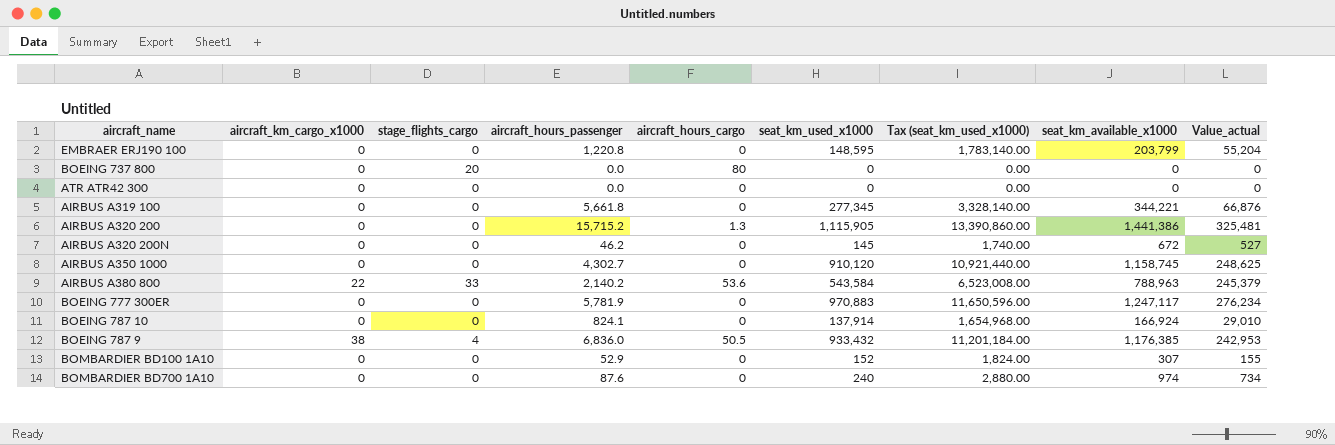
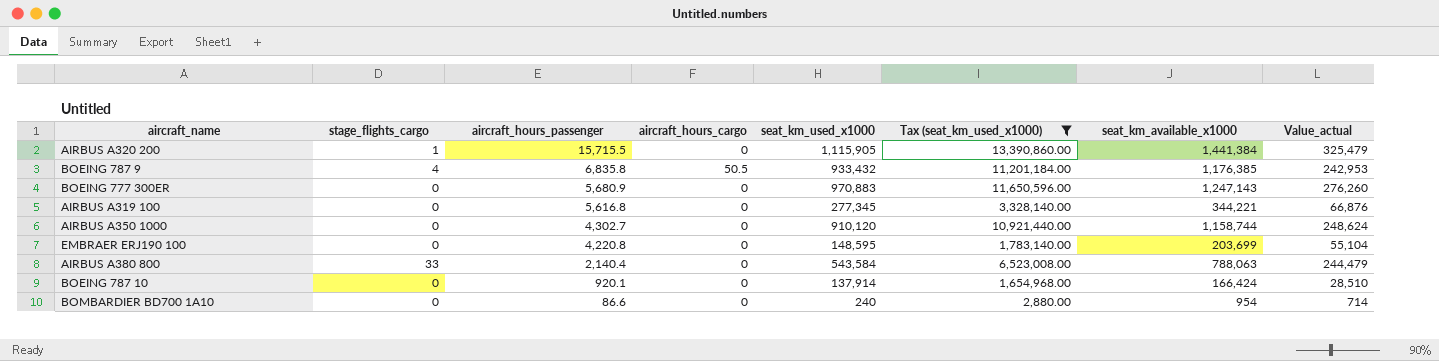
filter: none -> Tax (seat_km_used_x1000) >= 2,880.00
row order: none -> aircraft_hours_passenger descending
column aircraft_km_cargo_x1000 | position: 2 -> none
AIRBUS A320 200 | stage_flights_cargo: 0 -> 1
AIRBUS A320 200 | aircraft_hours_passenger: 15,715.2 -> 15,715.5
AIRBUS A320 200 | aircraft_hours_cargo: 1.3 -> 0
AIRBUS A320 200 | seat_km_available_x1000: 1,441,386 -> 1,441,384
AIRBUS A320 200 | Value_actual: 325,481 -> 325,479
BOEING 787 9 | aircraft_hours_passenger: 6,836.0 -> 6,835.8
BOEING 777 300ER | aircraft_hours_passenger: 5,781.9 -> 5,680.9
BOEING 777 300ER | seat_km_available_x1000: 1,247,117 -> 1,247,143
BOEING 777 300ER | Value_actual: 276,234 -> 276,260
AIRBUS A319 100 | aircraft_hours_passenger: 5,661.8 -> 5,616.8
AIRBUS A350 1000 | seat_km_available_x1000: 1,158,745 -> 1,158,744
AIRBUS A350 1000 | Value_actual: 248,625 -> 248,624
EMBRAER ERJ190 100 | aircraft_hours_passenger: 1,220.8 -> 4,220.8
EMBRAER ERJ190 100 | seat_km_available_x1000: 203,799 -> 203,699
EMBRAER ERJ190 100 | Value_actual: 55,204 -> 55,104
AIRBUS A380 800 | aircraft_hours_passenger: 2,140.2 -> 2,140.4
AIRBUS A380 800 | aircraft_hours_cargo: 53.6 -> 0
AIRBUS A380 800 | seat_km_available_x1000: 788,963 -> 788,063
AIRBUS A380 800 | Value_actual: 245,379 -> 244,479
BOEING 787 10 | aircraft_hours_passenger: 824.1 -> 920.1
BOEING 787 10 | seat_km_available_x1000: 166,924 -> 166,424
BOEING 787 10 | Value_actual: 29,010 -> 28,510
BOMBARDIER BD700 1A10 | aircraft_hours_passenger: 87.6 -> 86.6
BOMBARDIER BD700 1A10 | seat_km_available_x1000: 974 -> 954
BOMBARDIER BD700 1A10 | Value_actual: 734 -> 714

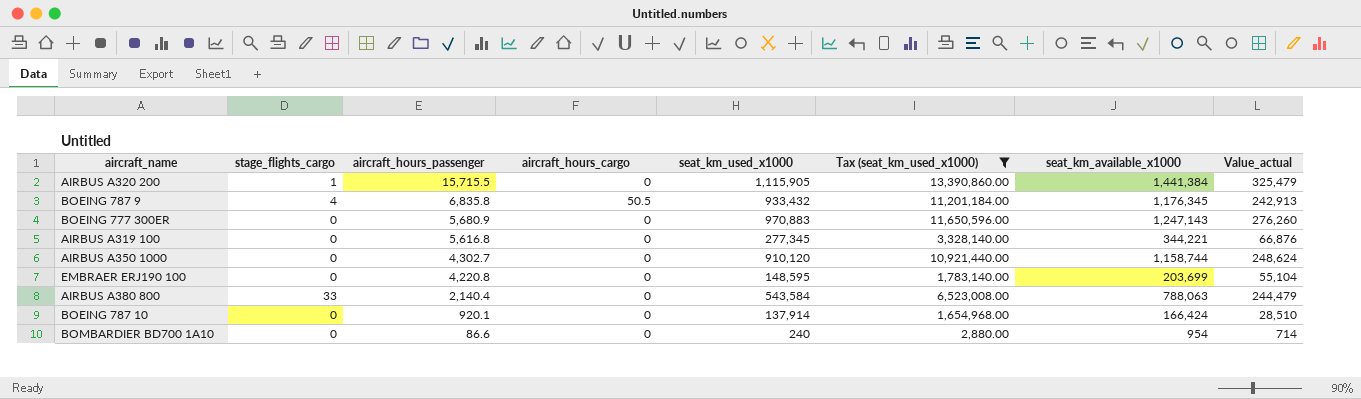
BOEING 787 9 | seat_km_available_x1000: 1,176,385 -> 1,176,345
BOEING 787 9 | Value_actual: 242,953 -> 242,913

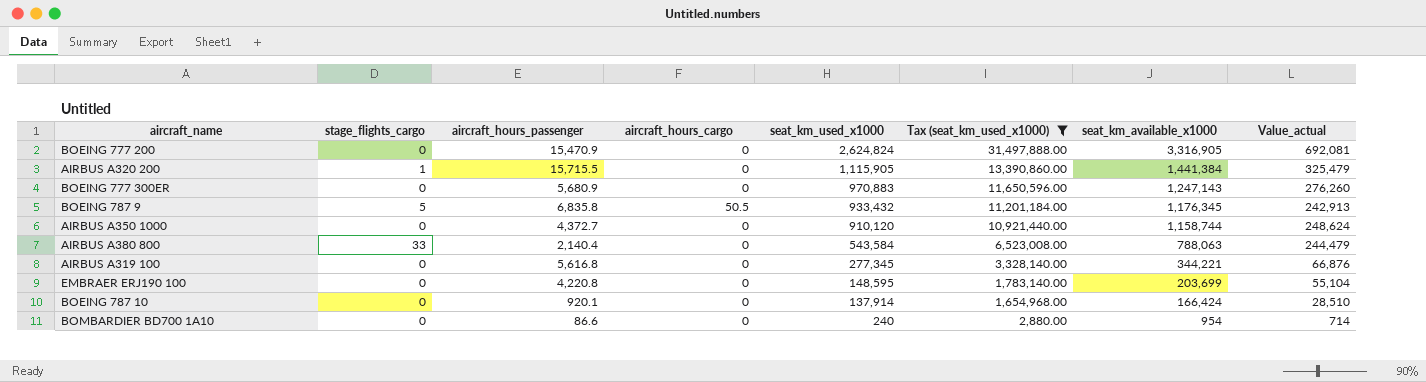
row order: aircraft_hours_passenger descending -> seat_km_used_x1000 descending
row BOEING 777 200: none -> 0 | 15,470.9 | 0 | 2,624,824 | 31,497,888.00 | 3,316,905 | 692,081
BOEING 787 9 | stage_flights_cargo: 4 -> 5
AIRBUS A350 1000 | aircraft_hours_passenger: 4,302.7 -> 4,372.7

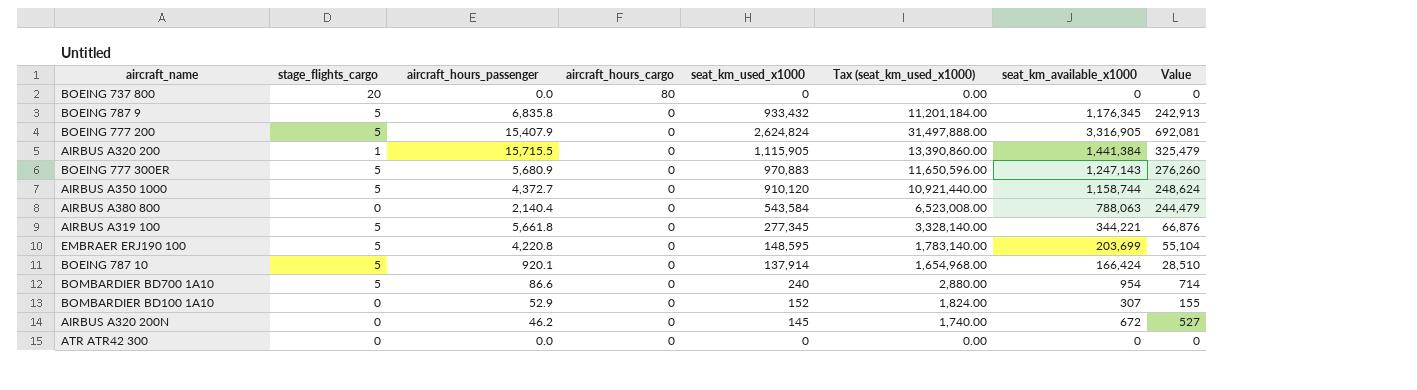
filter: Tax (seat_km_used_x1000) >= 2,880.00 -> none
row order: seat_km_used_x1000 descending -> aircraft_hours_cargo descending
column name: Value_actual -> Value
BOEING 787 9 | aircraft_hours_cargo: 50.5 -> 0
BOEING 777 200 | stage_flights_cargo: 0 -> 5
BOEING 777 200 | aircraft_hours_passenger: 15,470.9 -> 15,407.9
BOEING 777 300ER | stage_flights_cargo: 0 -> 5
AIRBUS A350 1000 | stage_flights_cargo: 0 -> 5
AIRBUS A380 800 | stage_flights_cargo: 33 -> 0
AIRBUS A319 100 | stage_flights_cargo: 0 -> 5
AIRBUS A319 100 | aircraft_hours_passenger: 5,616.8 -> 5,661.8
EMBRAER ERJ190 100 | stage_flights_cargo: 0 -> 5
BOEING 787 10 | stage_flights_cargo: 0 -> 5
BOMBARDIER BD700 1A10 | stage_flights_cargo: 0 -> 5

